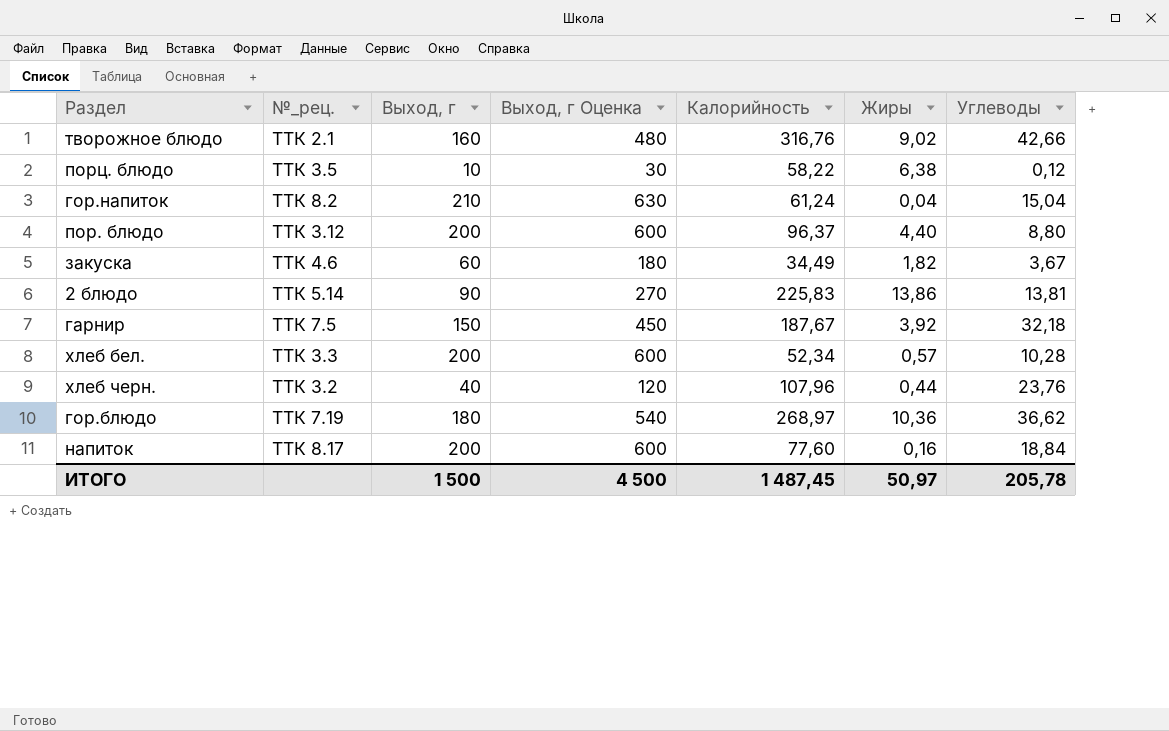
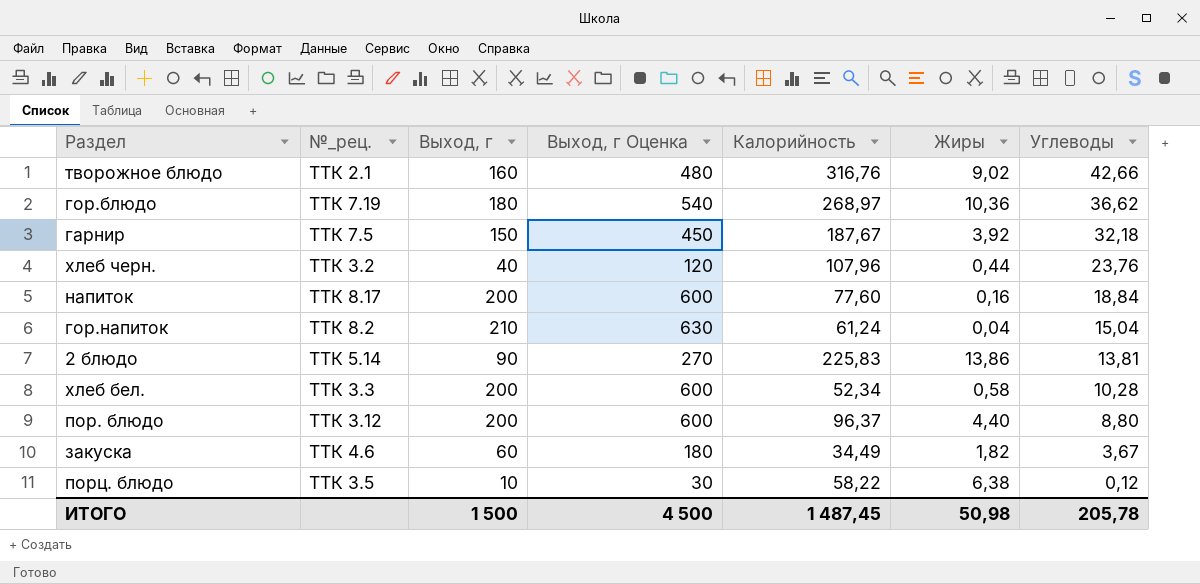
row order: none -> Углеводы descending
хлеб бел. | Жиры: 0,57 -> 0,58
ИТОГО | Жиры: 50,97 -> 50,98

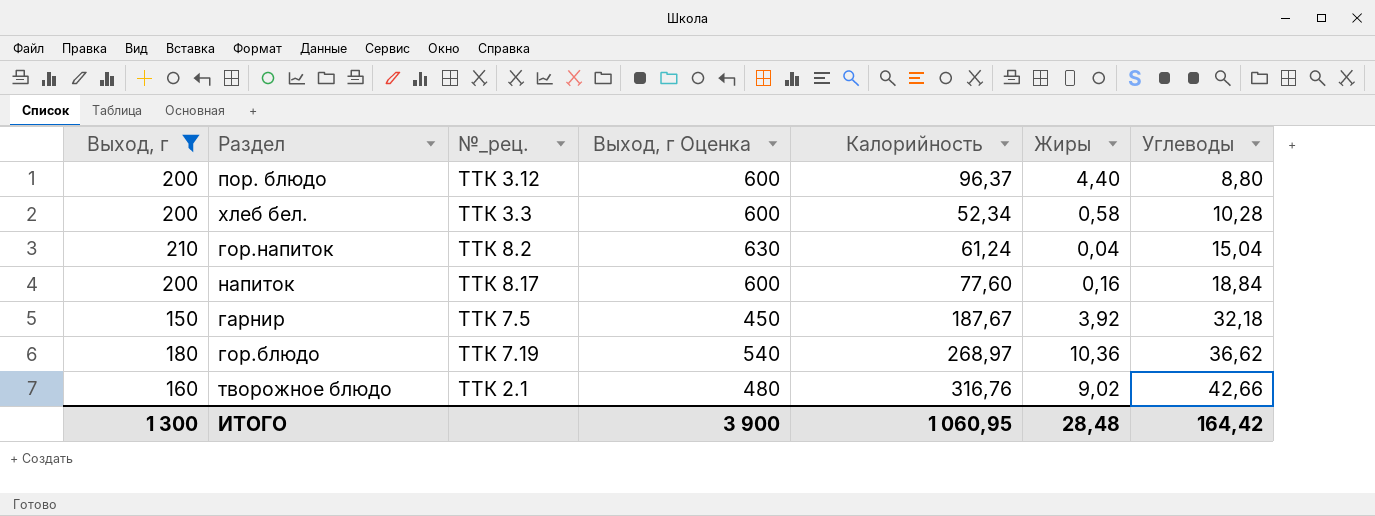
filter: none -> Выход, г >= 150
row order: Углеводы descending -> Углеводы ascending
column Выход, г | position: 3 -> 1
ИТОГО | Выход, г: 1 500 -> 1 300
ИТОГО | Выход, г Оценка: 4 500 -> 3 900
ИТОГО | Калорийность: 1 487,45 -> 1 060,95
ИТОГО | Жиры: 50,98 -> 28,48
ИТОГО | Углеводы: 205,78 -> 164,42

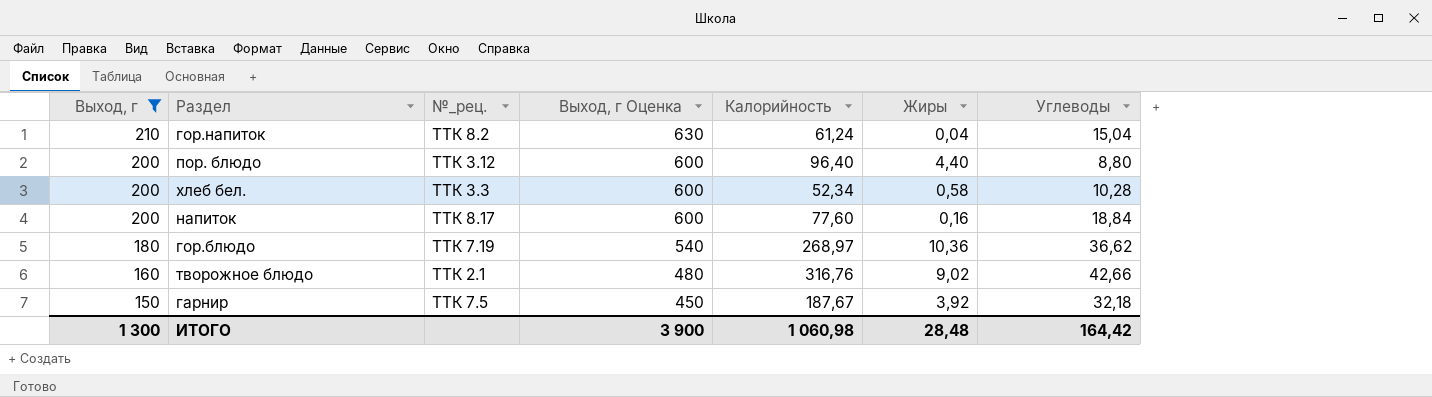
row order: Углеводы ascending -> Выход, г descending
пор. блюдо | Калорийность: 96,37 -> 96,40
ИТОГО | Калорийность: 1 060,95 -> 1 060,98

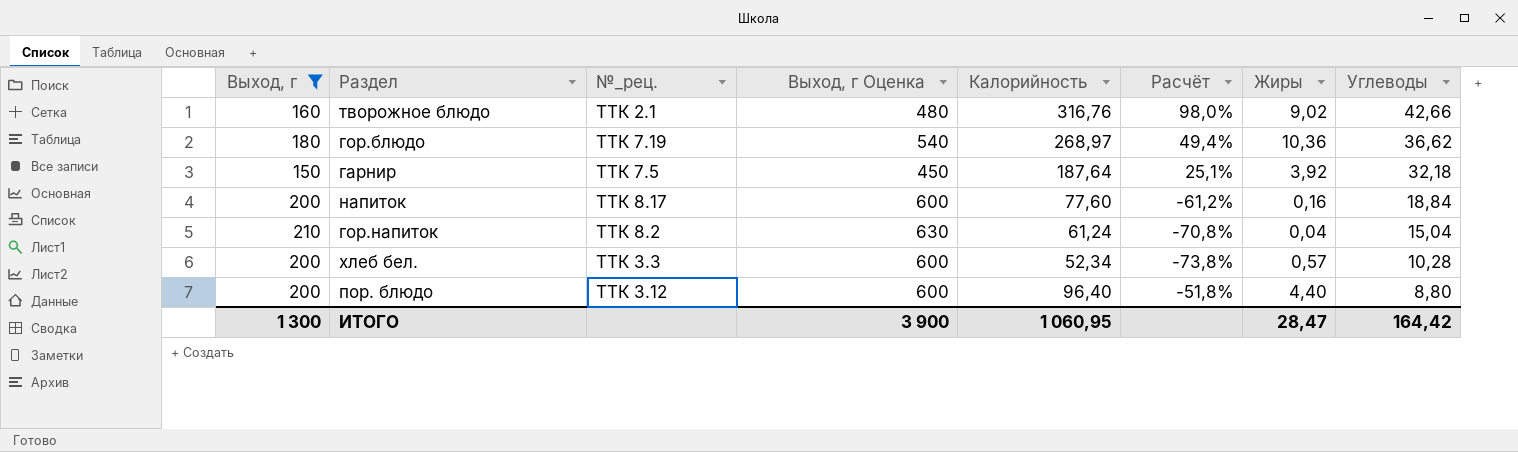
row order: Выход, г descending -> Углеводы descending
column Расчёт | formula: none -> ([Калорийность] - [Выход, г]) / [Выход, г]
гарнир | Калорийность: 187,67 -> 187,64
хлеб бел. | Жиры: 0,58 -> 0,57
ИТОГО | Калорийность: 1 060,98 -> 1 060,95
ИТОГО | Жиры: 28,48 -> 28,47

